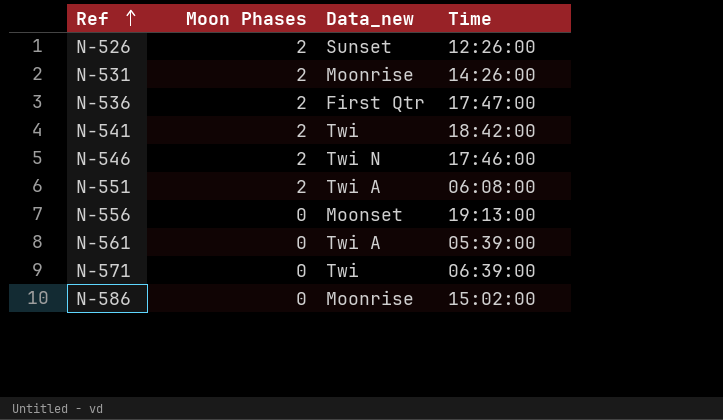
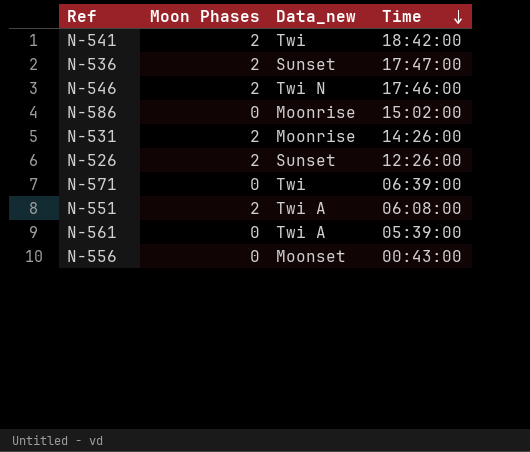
row order: Ref ascending -> Time descending
N-536 | Data_new: First Qtr -> Sunset
N-556 | Time: 19:13:00 -> 00:43:00

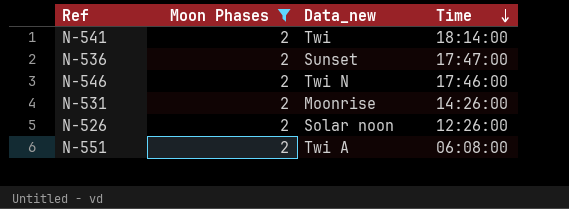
filter: none -> Moon Phases = 2
N-541 | Time: 18:42:00 -> 18:14:00
N-526 | Data_new: Sunset -> Solar noon

